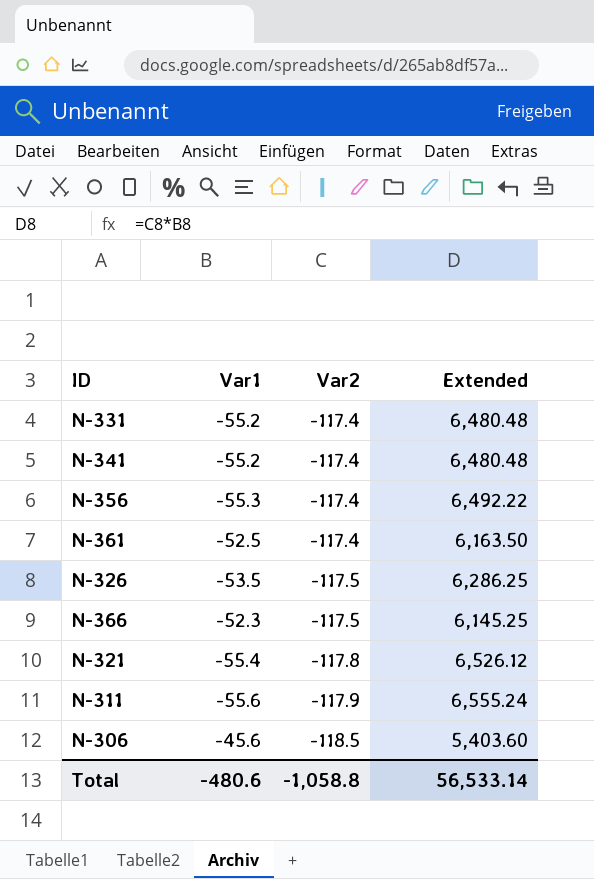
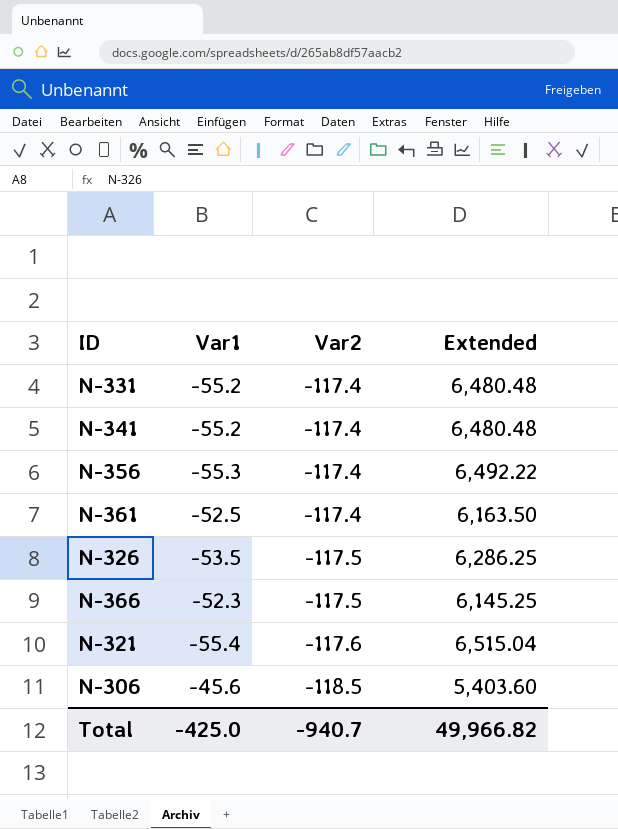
row N-311: -55.6 | -117.9 | 6,555.24 -> none
N-321 | Var2: -117.8 -> -117.6
N-321 | Extended: 6,526.12 -> 6,515.04
Total | Var1: -480.6 -> -425.0
Total | Var2: -1,058.8 -> -940.7
Total | Extended: 56,533.14 -> 49,966.82

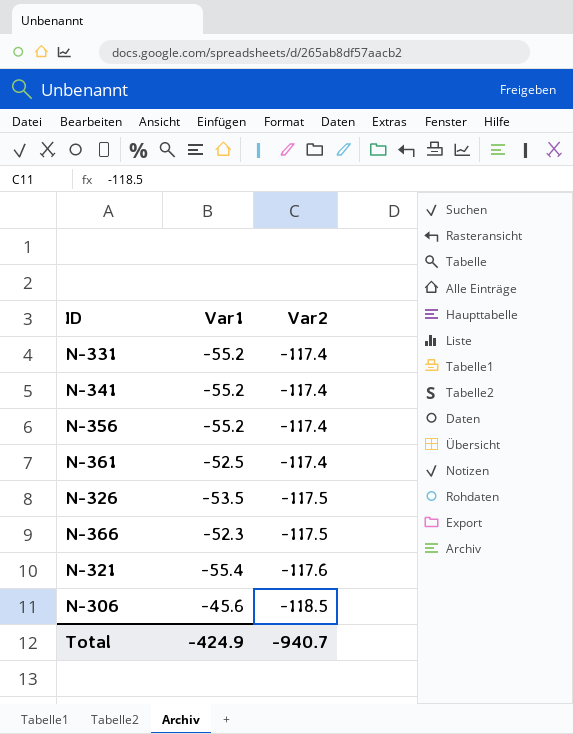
column Extended | formula: [Var1] * [Var2] -> none
N-356 | Var1: -55.3 -> -55.2
Total | Var1: -425.0 -> -424.9

